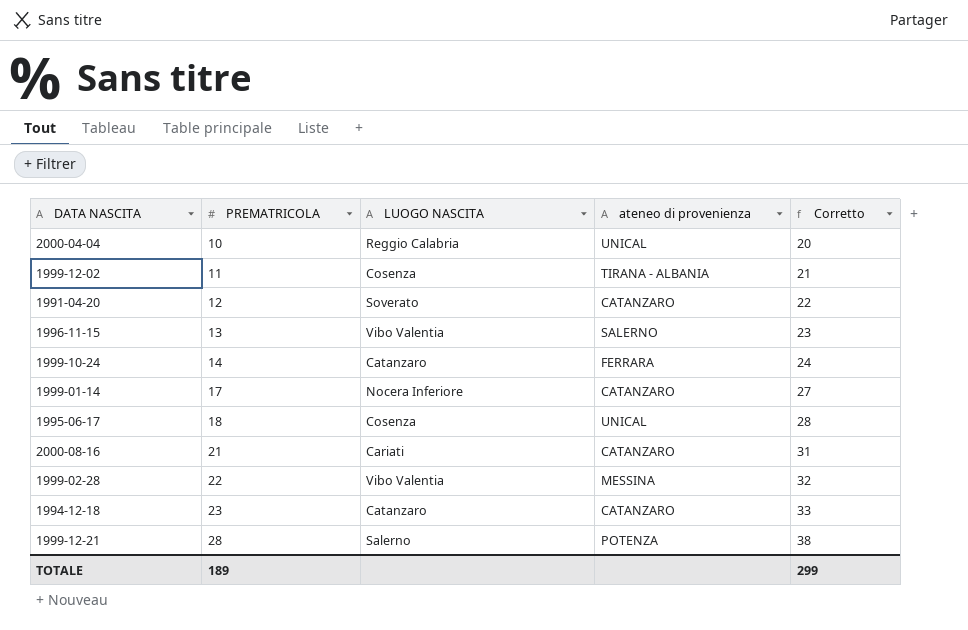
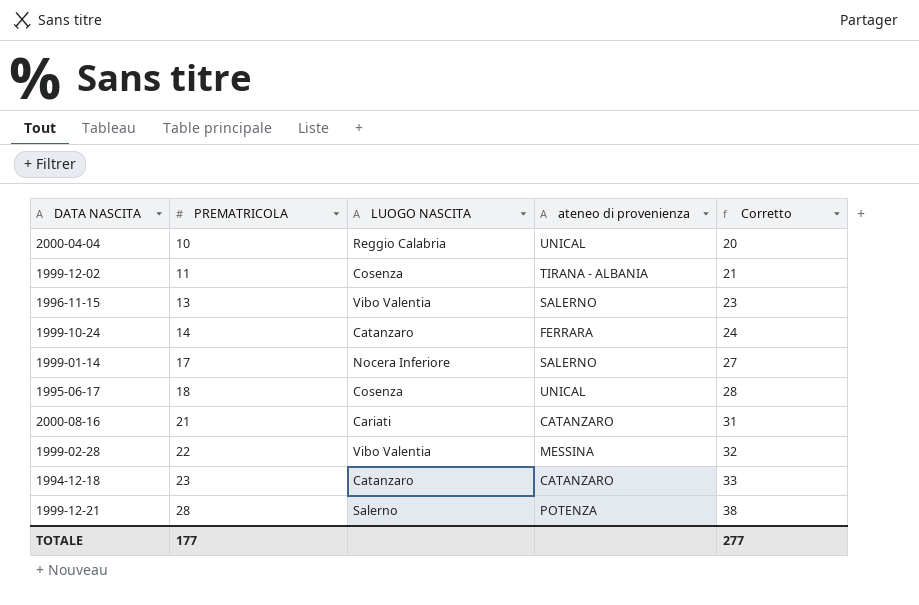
row 1991-04-20: 12 | Soverato | CATANZARO | 22 -> none
1999-01-14 | ateneo di provenienza: CATANZARO -> SALERNO
TOTALE | PREMATRICOLA: 189 -> 177
TOTALE | Corretto: 299 -> 277

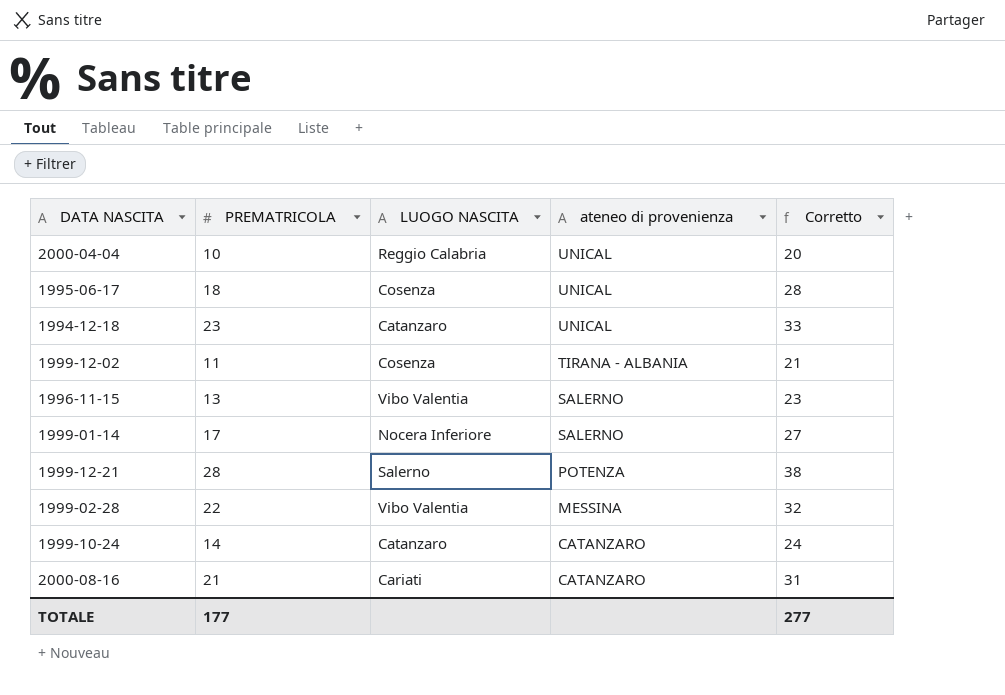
row order: PREMATRICOLA ascending -> ateneo di provenienza descending
1994-12-18 | ateneo di provenienza: CATANZARO -> UNICAL
1999-10-24 | ateneo di provenienza: FERRARA -> CATANZARO

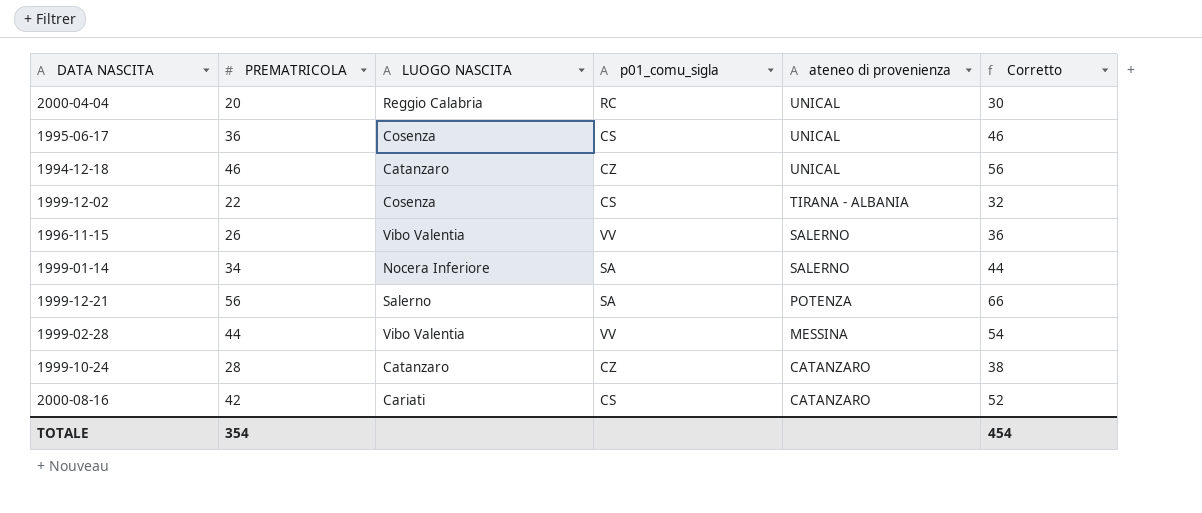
column p01_comu_sigla | position: none -> 4
2000-04-04 | PREMATRICOLA: 10 -> 20
2000-04-04 | Corretto: 20 -> 30
1995-06-17 | PREMATRICOLA: 18 -> 36
1995-06-17 | Corretto: 28 -> 46
1994-12-18 | PREMATRICOLA: 23 -> 46
1994-12-18 | Corretto: 33 -> 56
1999-12-02 | PREMATRICOLA: 11 -> 22
1999-12-02 | Corretto: 21 -> 32
1996-11-15 | PREMATRICOLA: 13 -> 26
1996-11-15 | Corretto: 23 -> 36
1999-01-14 | PREMATRICOLA: 17 -> 34
1999-01-14 | Corretto: 27 -> 44
1999-12-21 | PREMATRICOLA: 28 -> 56
1999-12-21 | Corretto: 38 -> 66
1999-02-28 | PREMATRICOLA: 22 -> 44
1999-02-28 | Corretto: 32 -> 54
1999-10-24 | PREMATRICOLA: 14 -> 28
1999-10-24 | Corretto: 24 -> 38
2000-08-16 | PREMATRICOLA: 21 -> 42
2000-08-16 | Corretto: 31 -> 52
TOTALE | PREMATRICOLA: 177 -> 354
TOTALE | Corretto: 277 -> 454

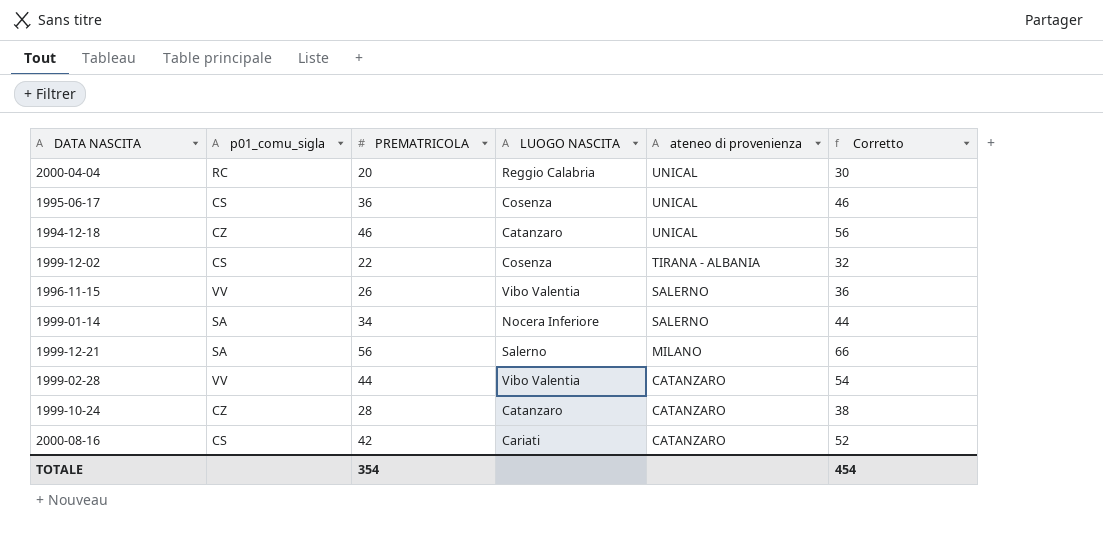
column p01_comu_sigla | position: 4 -> 2
1999-12-21 | ateneo di provenienza: POTENZA -> MILANO
1999-02-28 | ateneo di provenienza: MESSINA -> CATANZARO

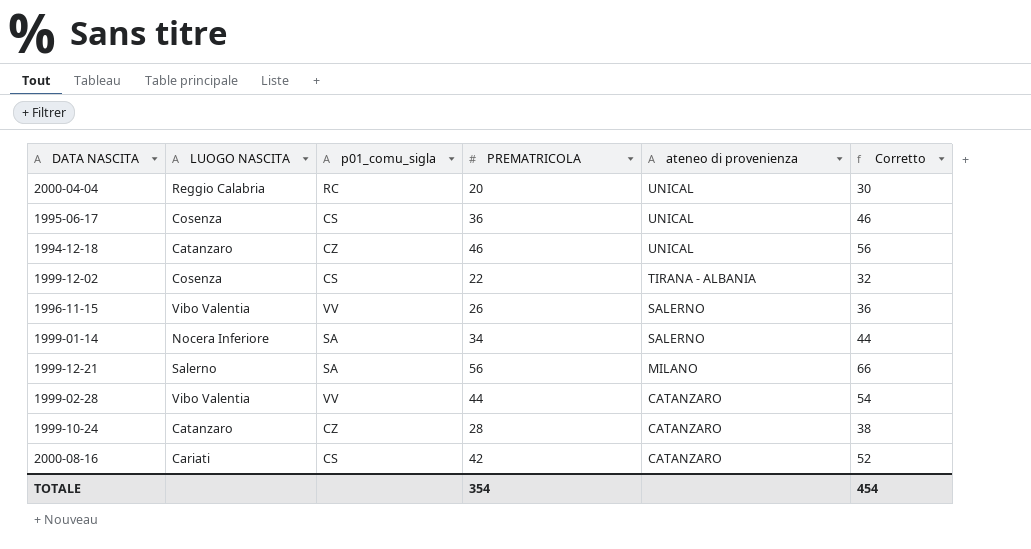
column LUOGO NASCITA | position: 4 -> 2

